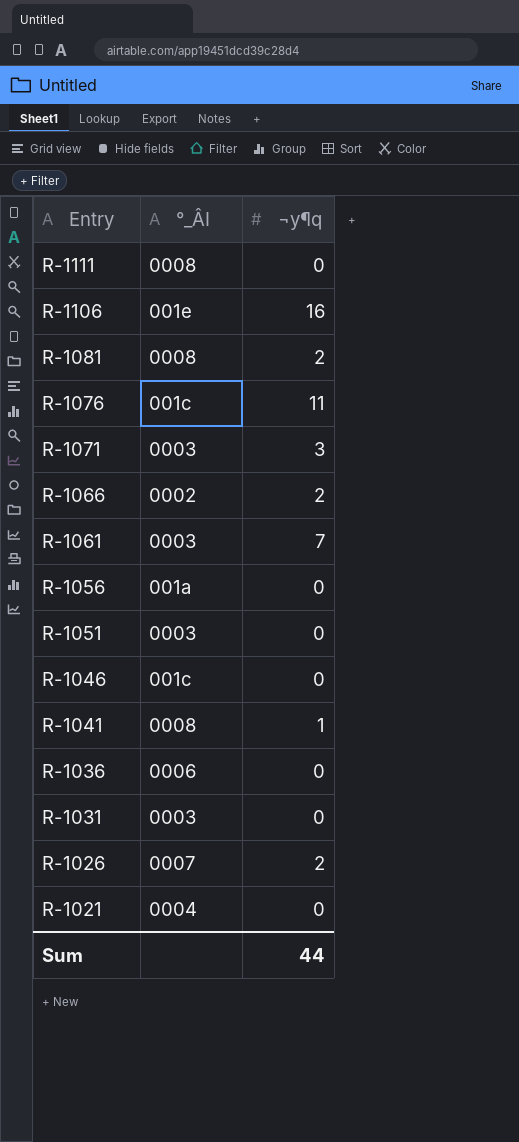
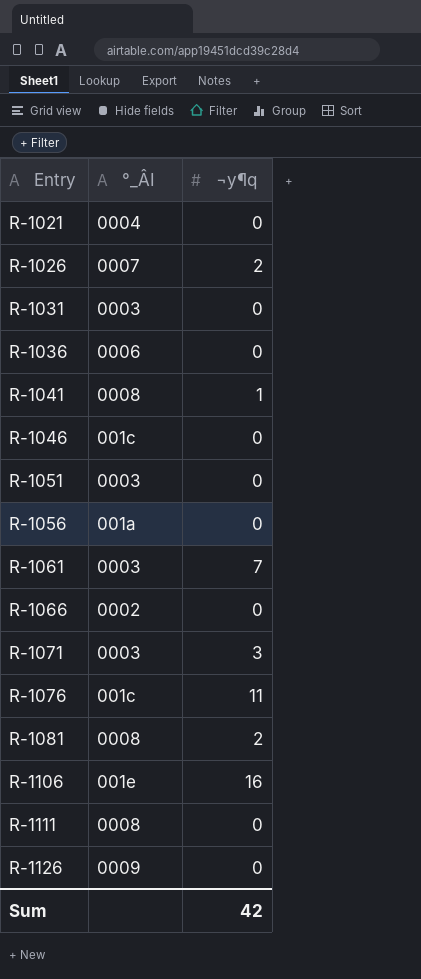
row order: Entry descending -> Entry ascending
R-1066 | ¬y¶q: 2 -> 0
row R-1126: none -> 0009 | 0
Sum | ¬y¶q: 44 -> 42

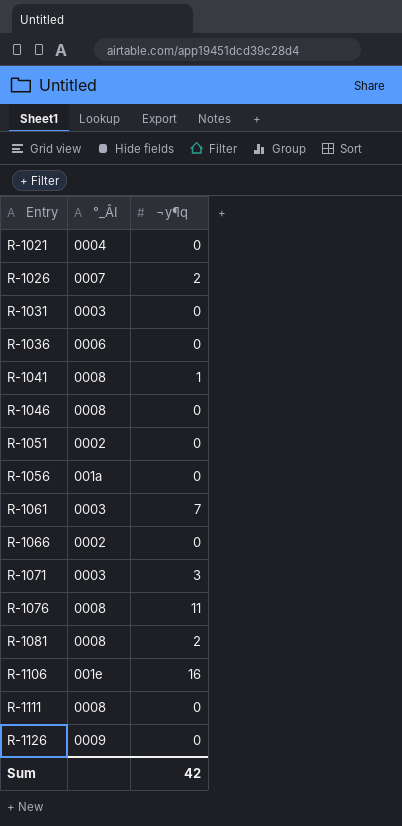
R-1046 | °_ÂI: 001c -> 0008
R-1051 | °_ÂI: 0003 -> 0002
R-1076 | °_ÂI: 001c -> 0008

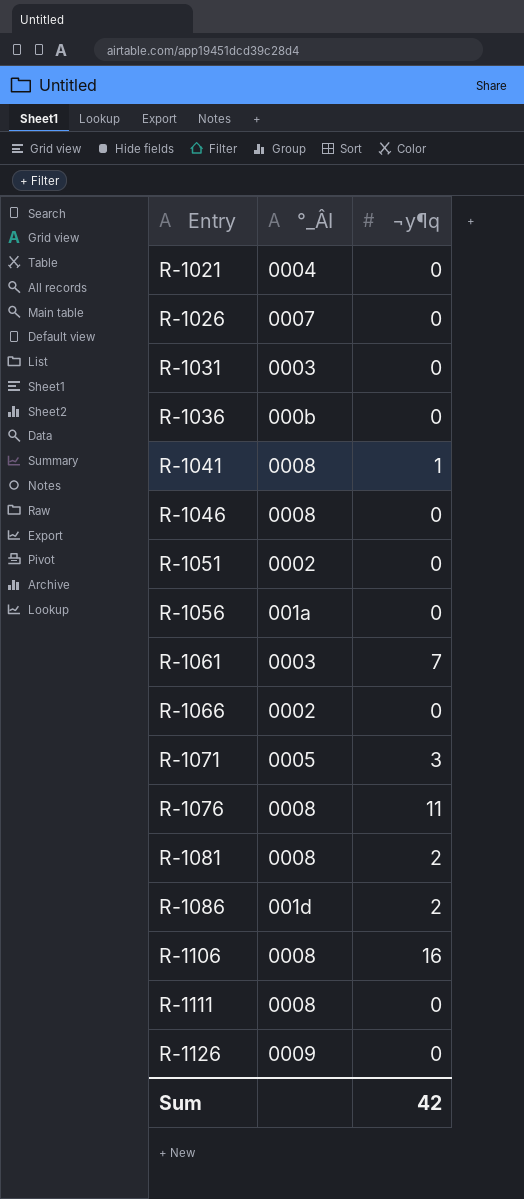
R-1026 | ¬y¶q: 2 -> 0
R-1036 | °_ÂI: 0006 -> 000b
R-1071 | °_ÂI: 0003 -> 0005
row R-1086: none -> 001d | 2
R-1106 | °_ÂI: 001e -> 0008

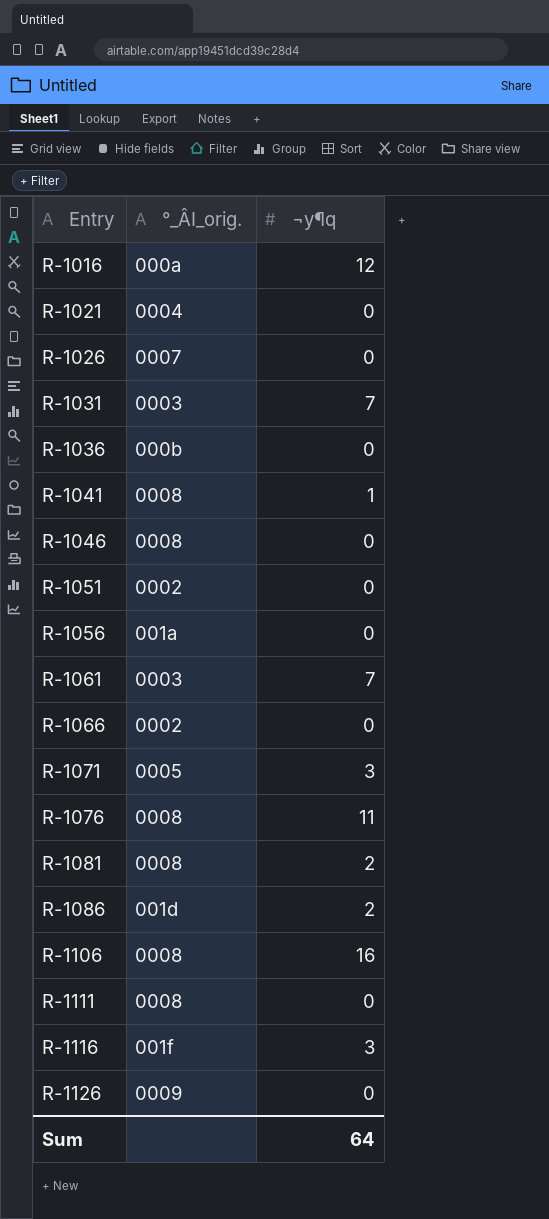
column name: °_ÂI -> °_ÂI_orig.
row R-1016: none -> 000a | 12
R-1031 | ¬y¶q: 0 -> 7
row R-1116: none -> 001f | 3
Sum | ¬y¶q: 42 -> 64

